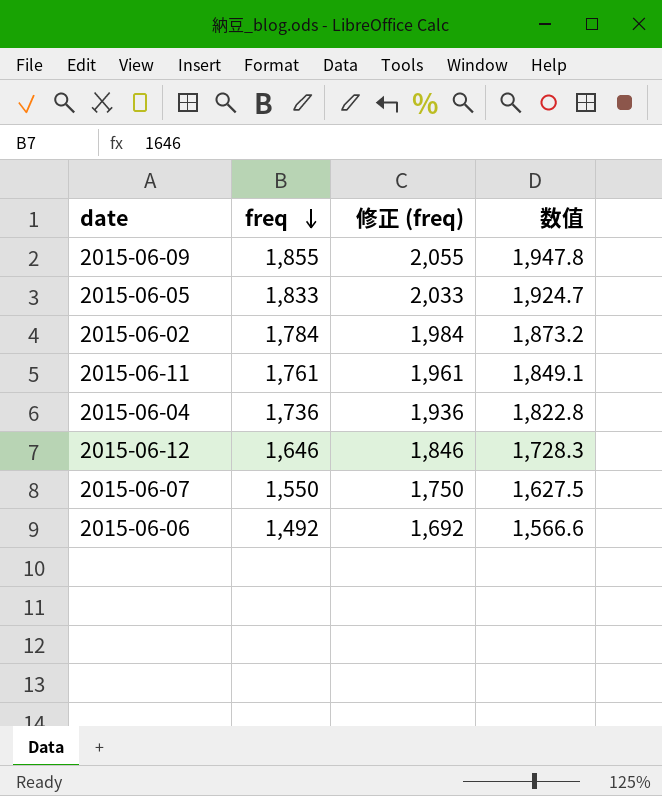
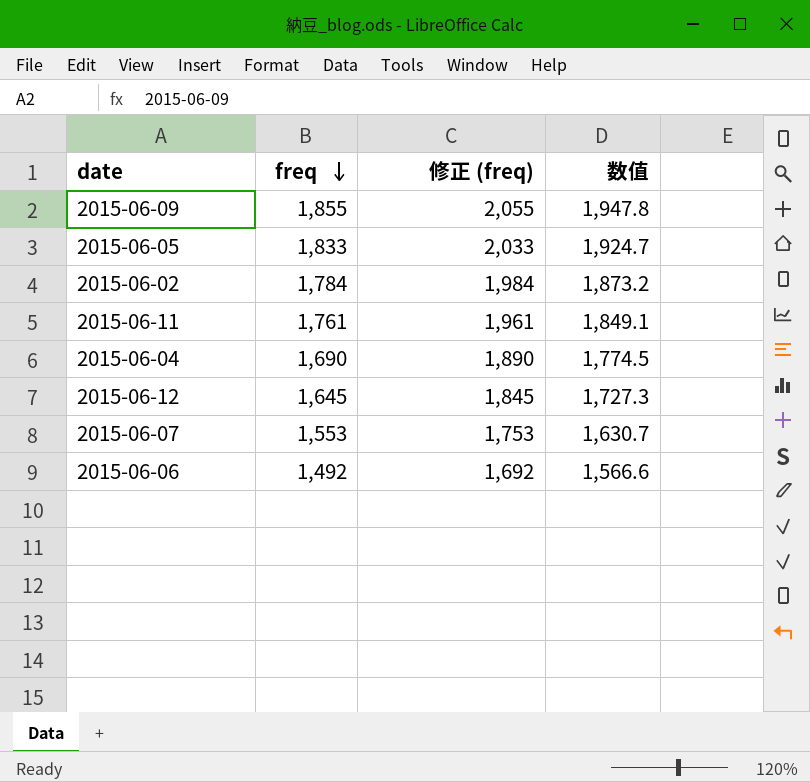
2015-06-04 | freq: 1,736 -> 1,690
2015-06-04 | 修正 (freq): 1,936 -> 1,890
2015-06-04 | 数值: 1,822.8 -> 1,774.5
2015-06-12 | freq: 1,646 -> 1,645
2015-06-12 | 修正 (freq): 1,846 -> 1,845
2015-06-12 | 数值: 1,728.3 -> 1,727.3
2015-06-07 | freq: 1,550 -> 1,553
2015-06-07 | 修正 (freq): 1,750 -> 1,753
2015-06-07 | 数值: 1,627.5 -> 1,630.7

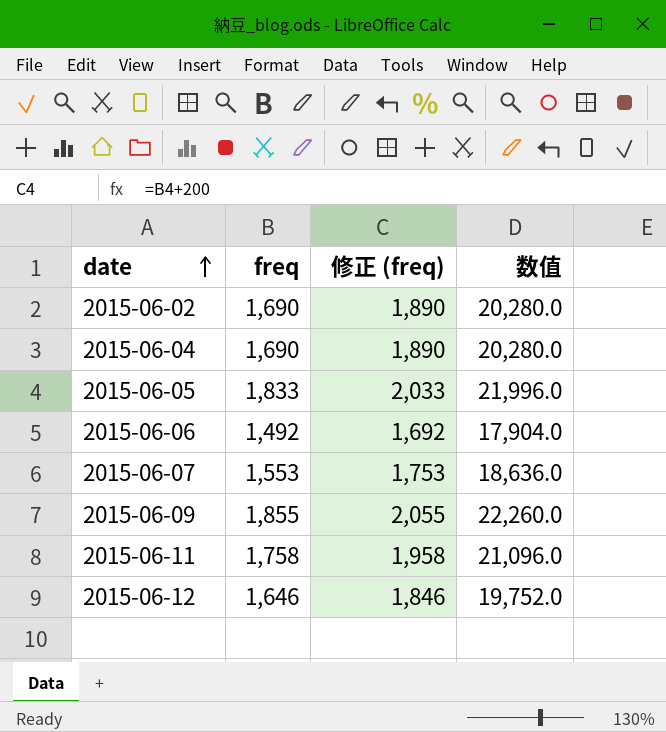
row order: freq descending -> date ascending
column 数值 | formula: [freq] * 1.05 -> [freq] * 12
2015-06-02 | freq: 1,784 -> 1,690
2015-06-02 | 修正 (freq): 1,984 -> 1,890
2015-06-11 | freq: 1,761 -> 1,758
2015-06-11 | 修正 (freq): 1,961 -> 1,958
2015-06-12 | freq: 1,645 -> 1,646
2015-06-12 | 修正 (freq): 1,845 -> 1,846

